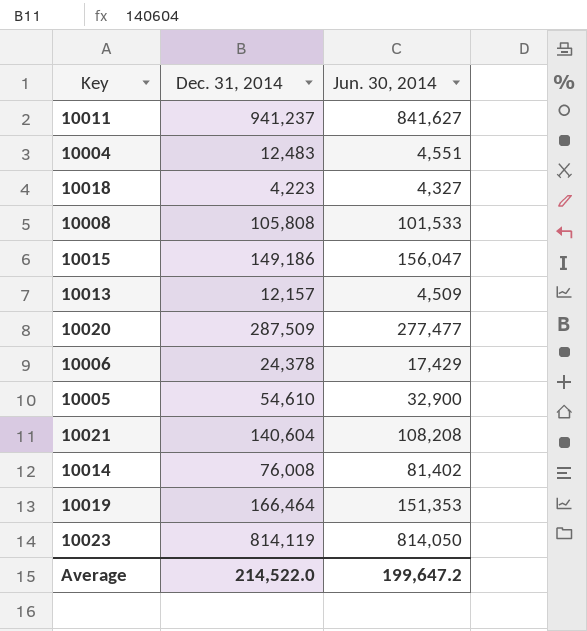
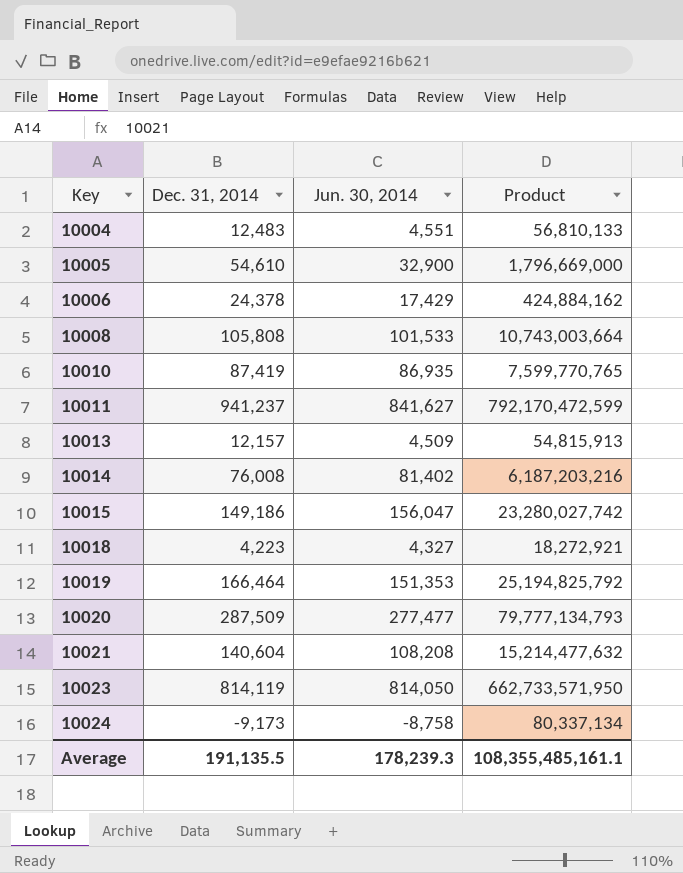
row order: none -> Key ascending
column Product | formula: none -> [Dec. 31, 2014] * [Jun. 30, 2014]
row 10010: none -> 87,419 | 86,935 | 7,599,770,765
row 10024: none -> -9,173 | -8,758 | 80,337,134
Average | Dec. 31, 2014: 214,522.0 -> 191,135.5
Average | Jun. 30, 2014: 199,647.2 -> 178,239.3

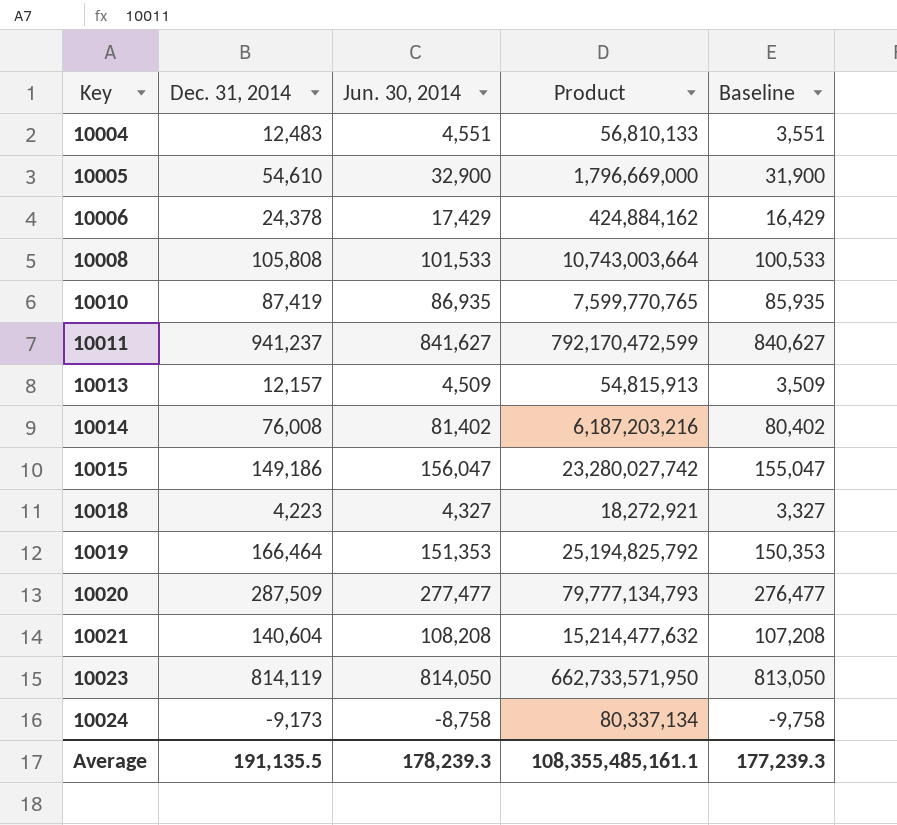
column Baseline | formula: none -> [Jun. 30, 2014] - 1000

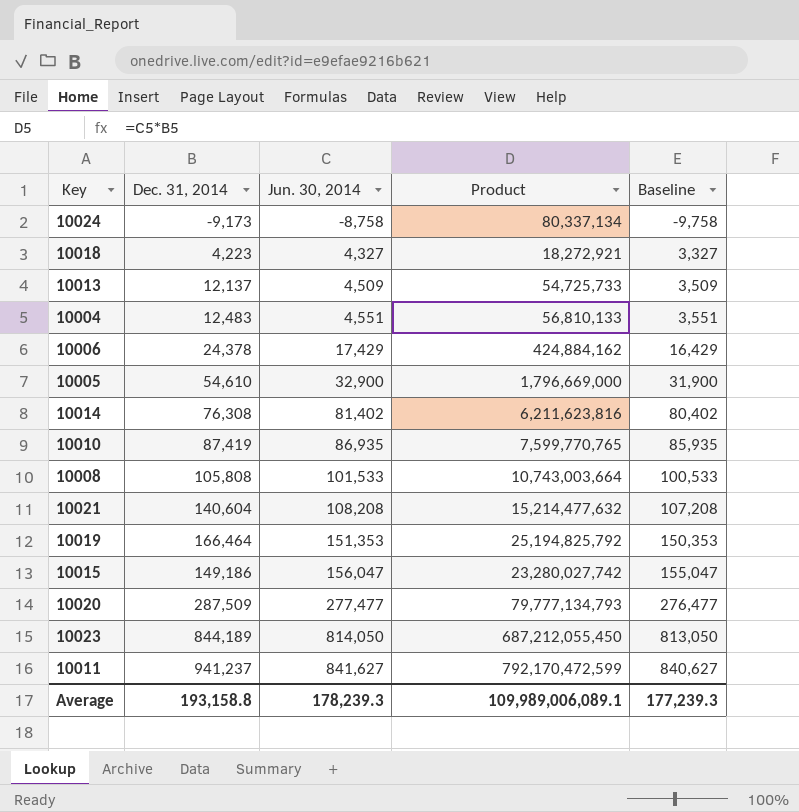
row order: Key ascending -> Jun. 30, 2014 ascending
10013 | Dec. 31, 2014: 12,157 -> 12,137
10013 | Product: 54,815,913 -> 54,725,733
10014 | Dec. 31, 2014: 76,008 -> 76,308
10014 | Product: 6,187,203,216 -> 6,211,623,816
10023 | Dec. 31, 2014: 814,119 -> 844,189
10023 | Product: 662,733,571,950 -> 687,212,055,450
Average | Dec. 31, 2014: 191,135.5 -> 193,158.8
Average | Product: 108,355,485,161.1 -> 109,989,006,089.1

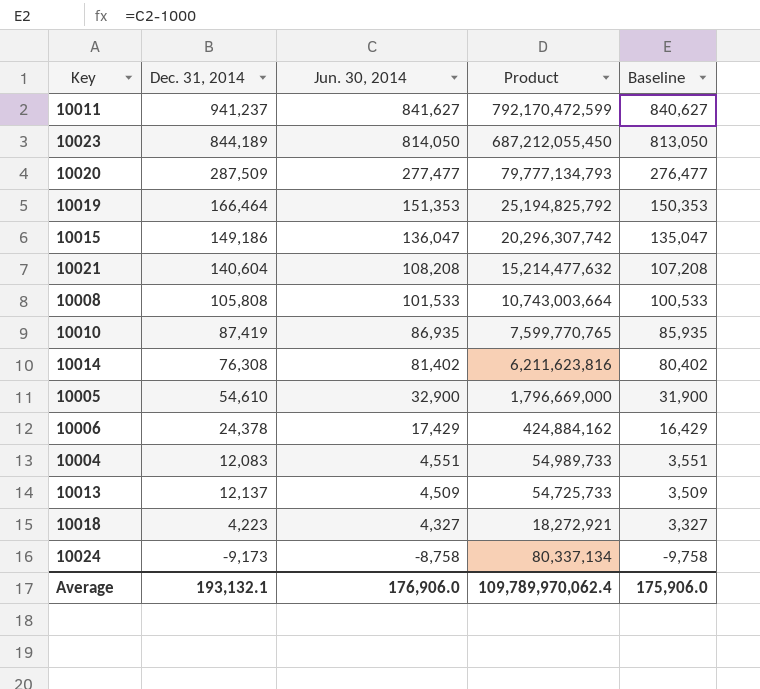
row order: Jun. 30, 2014 ascending -> Jun. 30, 2014 descending
10015 | Jun. 30, 2014: 156,047 -> 136,047
10015 | Product: 23,280,027,742 -> 20,296,307,742
10015 | Baseline: 155,047 -> 135,047
10004 | Dec. 31, 2014: 12,483 -> 12,083
10004 | Product: 56,810,133 -> 54,989,733
Average | Dec. 31, 2014: 193,158.8 -> 193,132.1
Average | Jun. 30, 2014: 178,239.3 -> 176,906.0
Average | Product: 109,989,006,089.1 -> 109,789,970,062.4
Average | Baseline: 177,239.3 -> 175,906.0

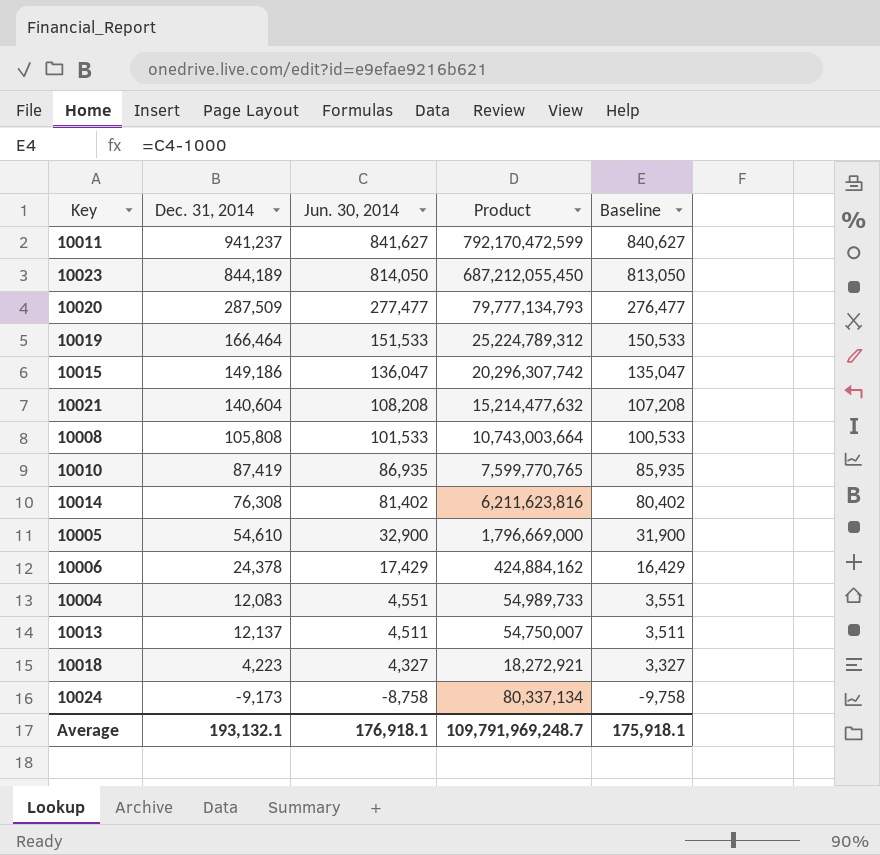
10019 | Jun. 30, 2014: 151,353 -> 151,533
10019 | Product: 25,194,825,792 -> 25,224,789,312
10019 | Baseline: 150,353 -> 150,533
10013 | Jun. 30, 2014: 4,509 -> 4,511
10013 | Product: 54,725,733 -> 54,750,007
10013 | Baseline: 3,509 -> 3,511
Average | Jun. 30, 2014: 176,906.0 -> 176,918.1
Average | Product: 109,789,970,062.4 -> 109,791,969,248.7
Average | Baseline: 175,906.0 -> 175,918.1

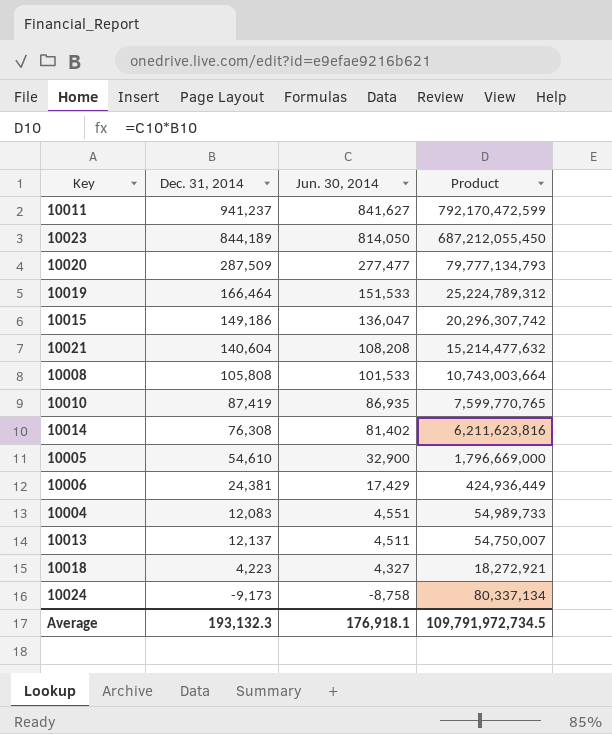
column Baseline | formula: [Jun. 30, 2014] - 1000 -> none
10006 | Dec. 31, 2014: 24,378 -> 24,381
10006 | Product: 424,884,162 -> 424,936,449
Average | Dec. 31, 2014: 193,132.1 -> 193,132.3
Average | Product: 109,791,969,248.7 -> 109,791,972,734.5

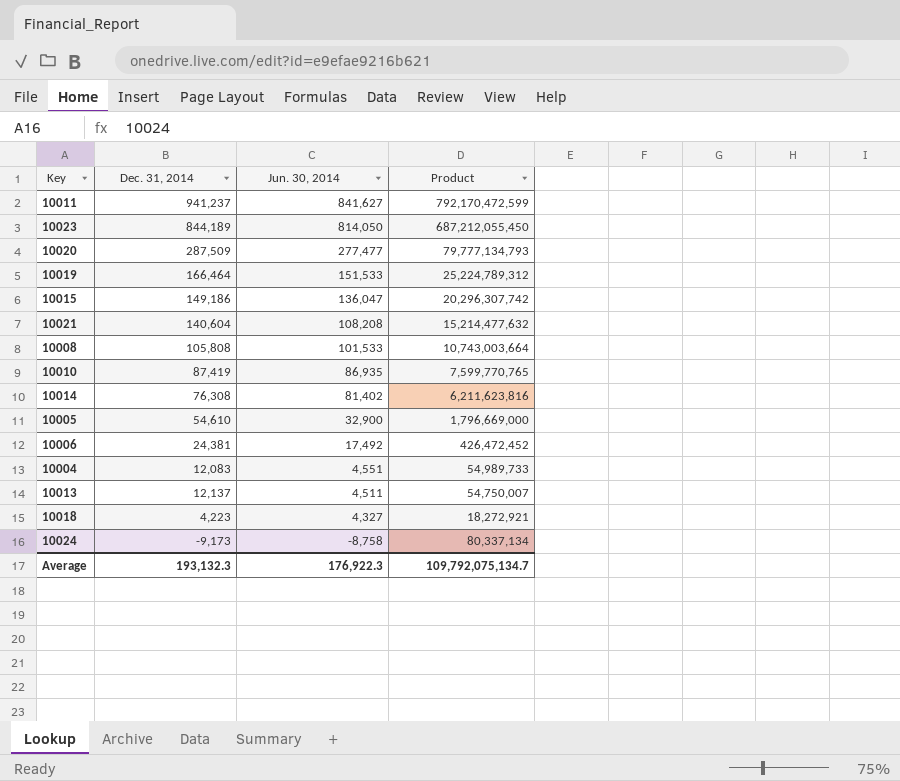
10006 | Jun. 30, 2014: 17,429 -> 17,492
10006 | Product: 424,936,449 -> 426,472,452
Average | Jun. 30, 2014: 176,918.1 -> 176,922.3
Average | Product: 109,791,972,734.5 -> 109,792,075,134.7

